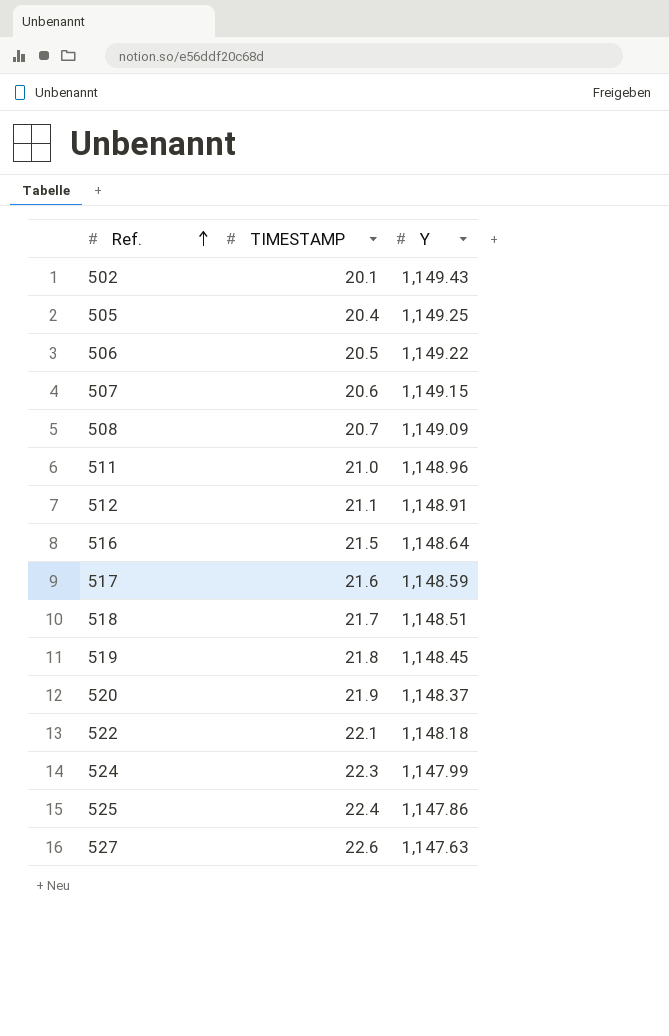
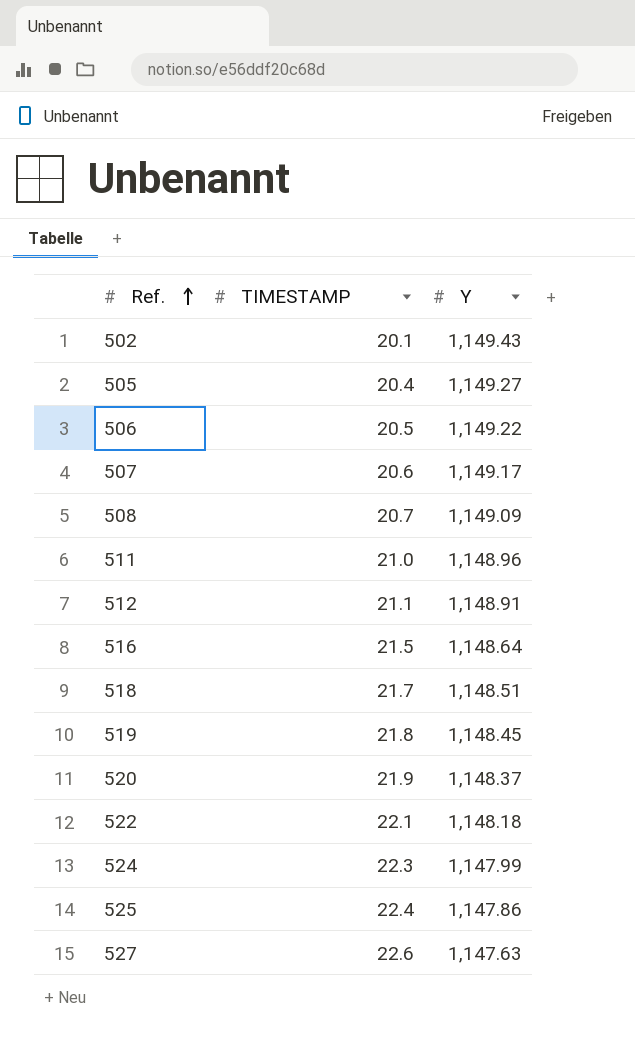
row 517: 21.6 | 1,148.59 -> none
505 | Y: 1,149.25 -> 1,149.27
507 | Y: 1,149.15 -> 1,149.17

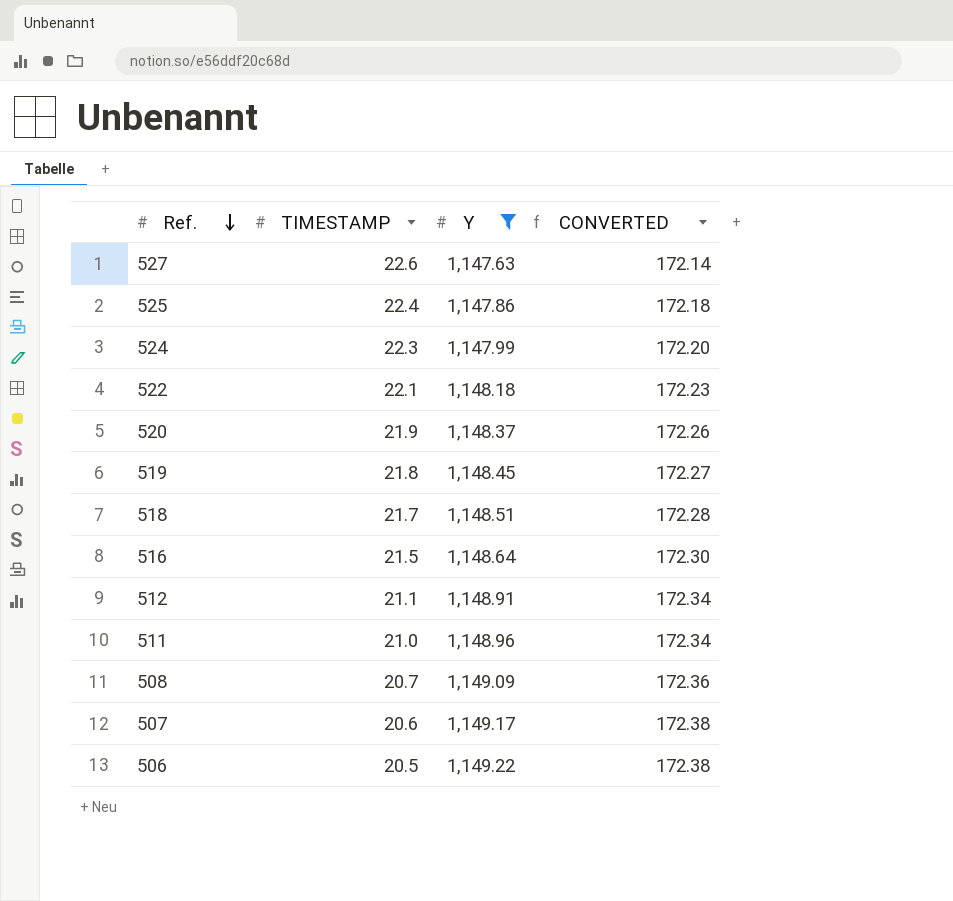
filter: none -> Y <= 1,149.22
row order: Ref. ascending -> Ref. descending
column CONVERTED | formula: none -> [Y] * 0.15

